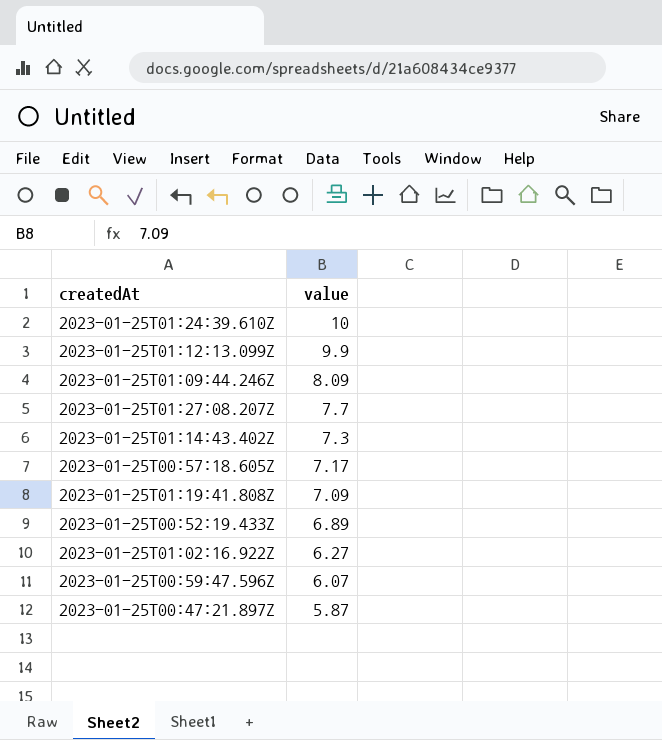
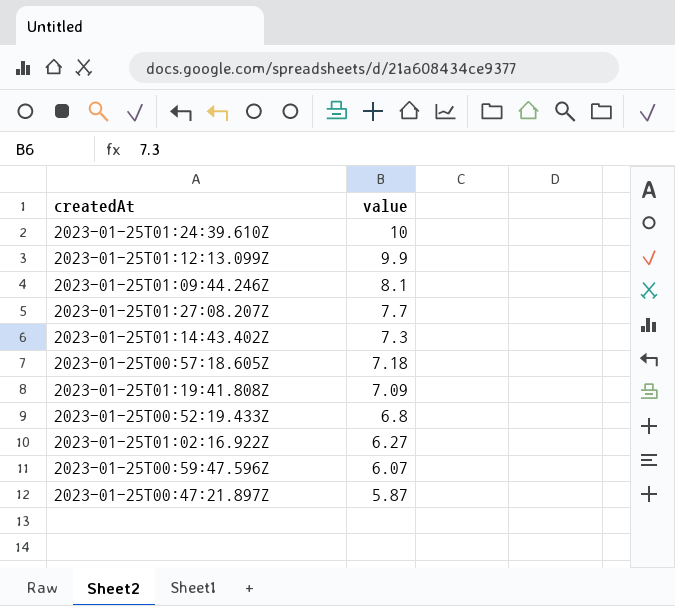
2023-01-25T01:09:44.246Z | value: 8.09 -> 8.1
2023-01-25T00:57:18.605Z | value: 7.17 -> 7.18
2023-01-25T00:52:19.433Z | value: 6.89 -> 6.8

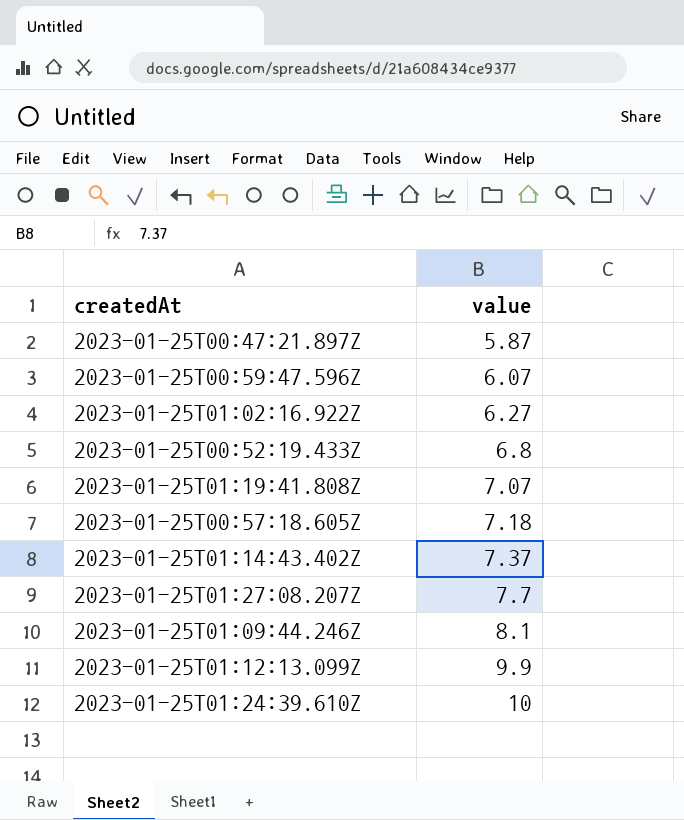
row order: value descending -> value ascending
2023-01-25T01:19:41.808Z | value: 7.09 -> 7.07
2023-01-25T01:14:43.402Z | value: 7.3 -> 7.37

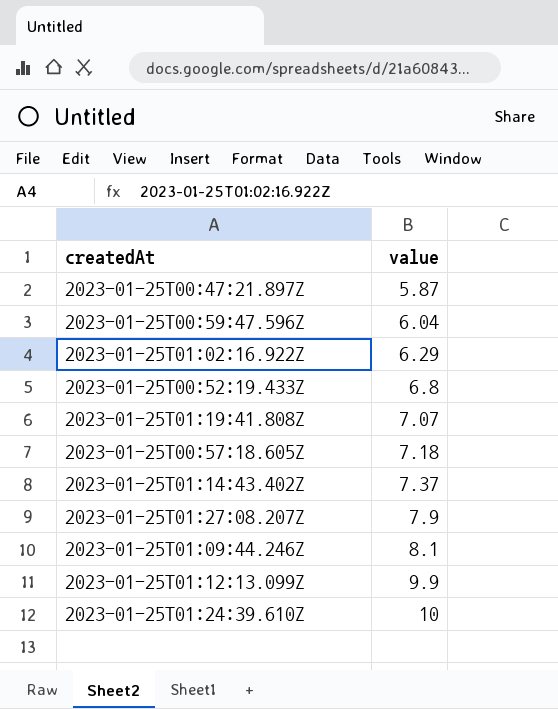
2023-01-25T00:59:47.596Z | value: 6.07 -> 6.04
2023-01-25T01:02:16.922Z | value: 6.27 -> 6.29
2023-01-25T01:27:08.207Z | value: 7.7 -> 7.9

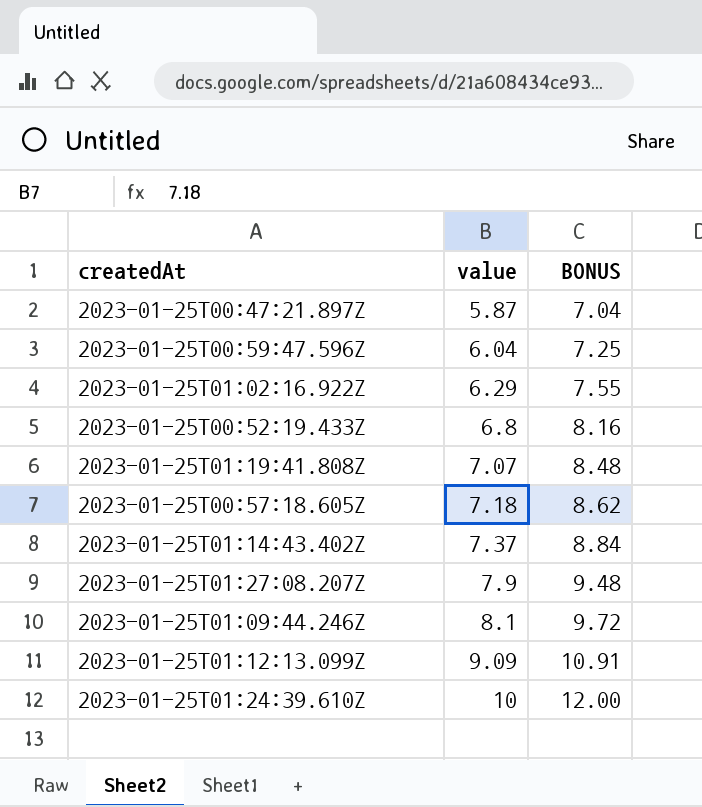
column BONUS | formula: none -> [value] * 1.2
2023-01-25T01:12:13.099Z | value: 9.9 -> 9.09

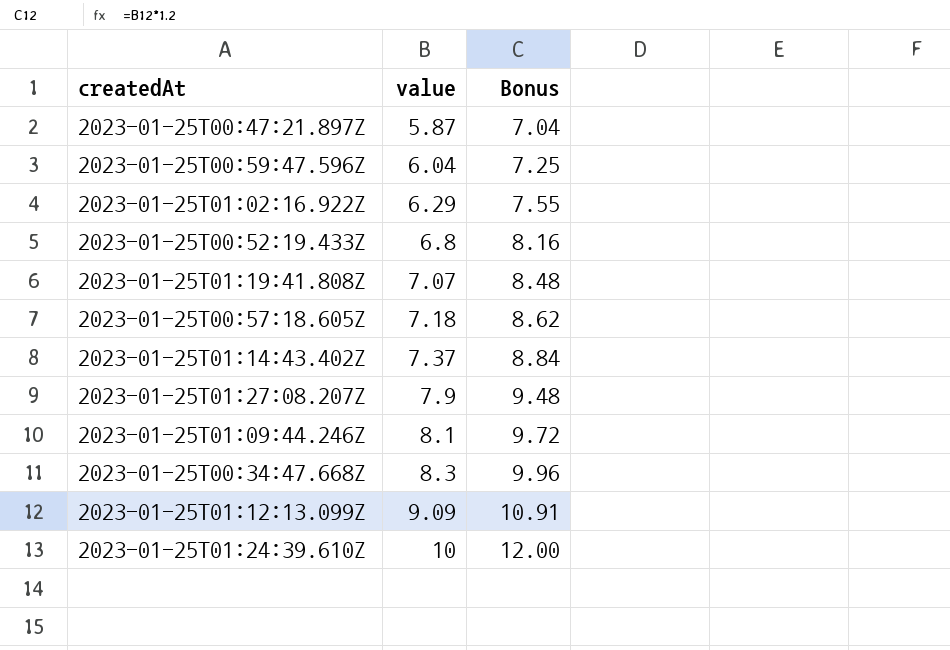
column name: BONUS -> Bonus
row 2023-01-25T00:34:47.668Z: none -> 8.3 | 9.96

